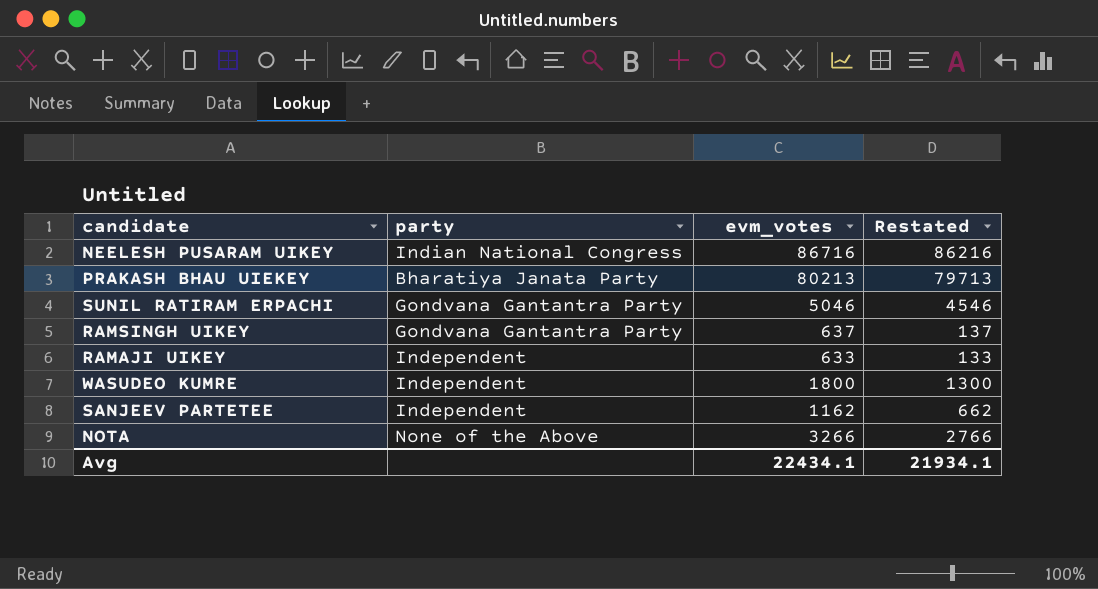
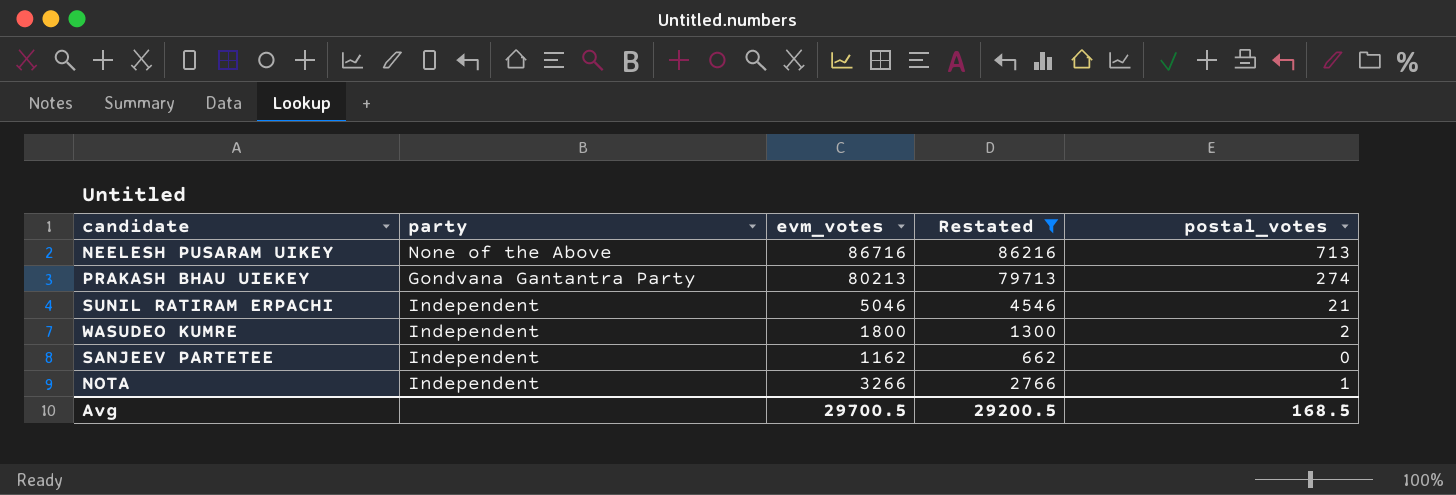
filter: none -> Restated >= 662
column postal_votes | position: none -> 5
NEELESH PUSARAM UIKEY | party: Indian National Congress -> None of the Above
PRAKASH BHAU UIEKEY | party: Bharatiya Janata Party -> Gondvana Gantantra Party
SUNIL RATIRAM ERPACHI | party: Gondvana Gantantra Party -> Independent
NOTA | party: None of the Above -> Independent
Avg | evm_votes: 22434.1 -> 29700.5
Avg | Restated: 21934.1 -> 29200.5

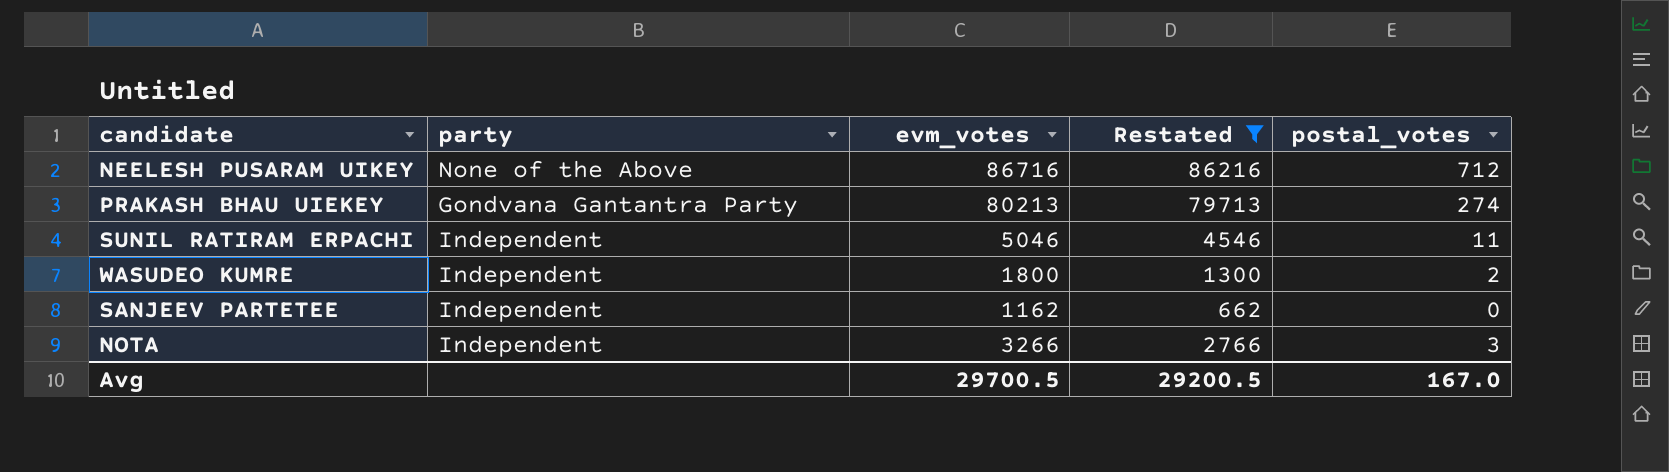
NEELESH PUSARAM UIKEY | postal_votes: 713 -> 712
SUNIL RATIRAM ERPACHI | postal_votes: 21 -> 11
NOTA | postal_votes: 1 -> 3
Avg | postal_votes: 168.5 -> 167.0

